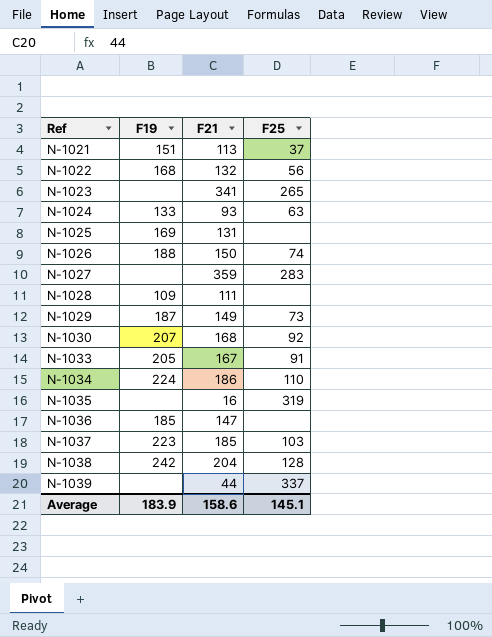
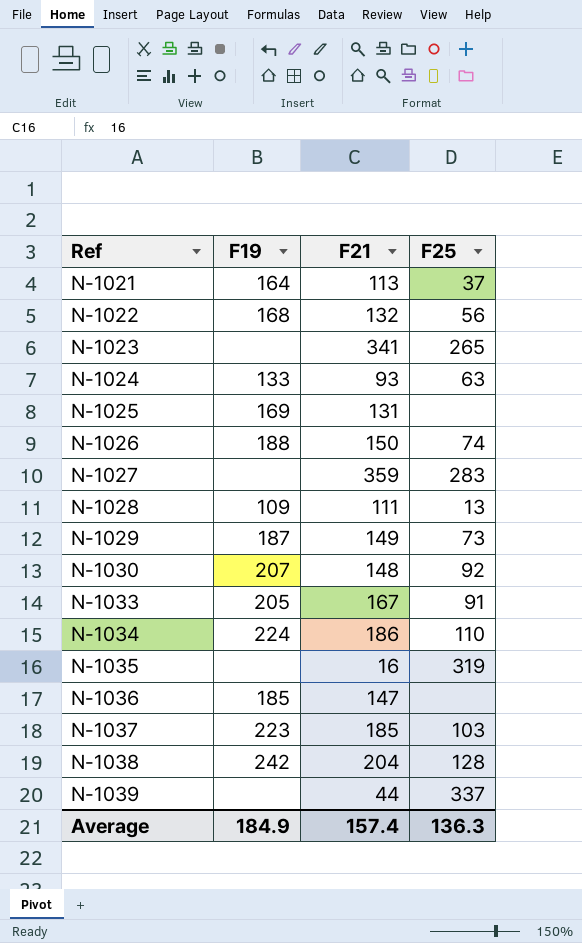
N-1021 | F19: 151 -> 164
N-1028 | F25: none -> 13
N-1030 | F21: 168 -> 148
Average | F19: 183.9 -> 184.9
Average | F21: 158.6 -> 157.4
Average | F25: 145.1 -> 136.3

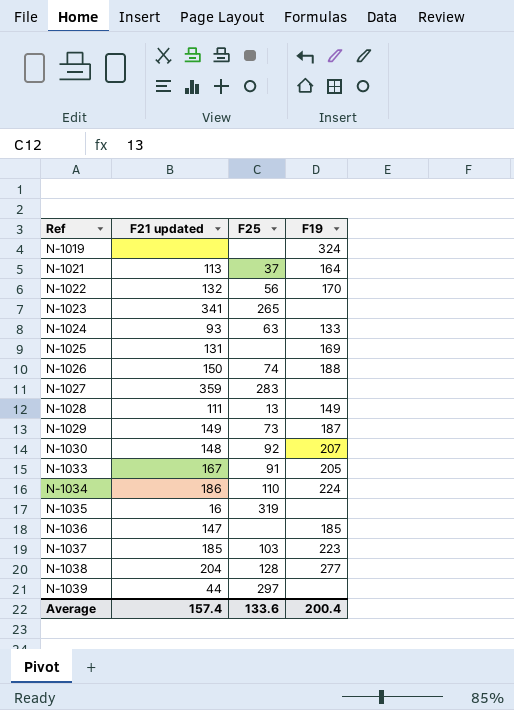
column name: F21 -> F21 updated
column F19 | position: 2 -> 4
row N-1019: none -> none | none | 324
N-1022 | F19: 168 -> 170
N-1028 | F19: 109 -> 149
N-1038 | F19: 242 -> 277
N-1039 | F25: 337 -> 297
Average | F25: 136.3 -> 133.6
Average | F19: 184.9 -> 200.4

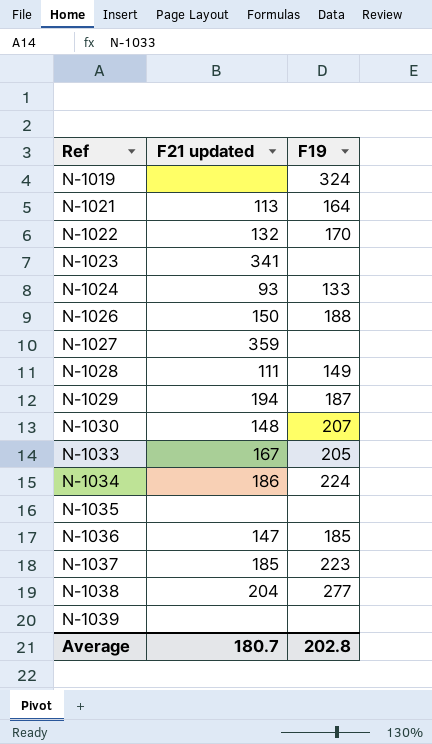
column F25 | position: 3 -> none
row N-1025: 131 | none | 169 -> none
N-1029 | F21 updated: 149 -> 194
N-1035 | F21 updated: 16 -> none
N-1039 | F21 updated: 44 -> none
Average | F21 updated: 157.4 -> 180.7
Average | F19: 200.4 -> 202.8

